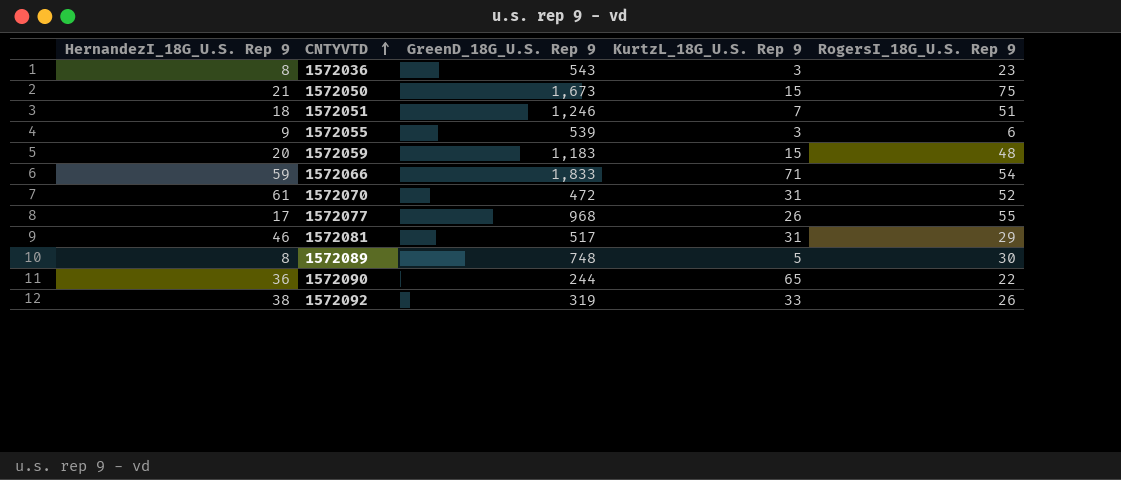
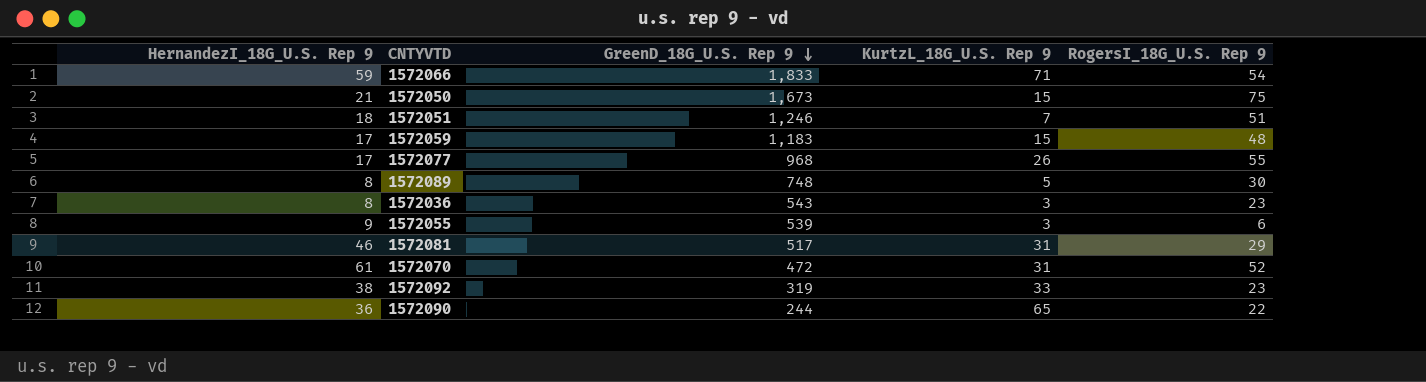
row order: CNTYVTD ascending -> GreenD_18G_U.S. Rep 9 descending
1572059 | HernandezI_18G_U.S. Rep 9: 20 -> 17
1572092 | RogersI_18G_U.S. Rep 9: 26 -> 23

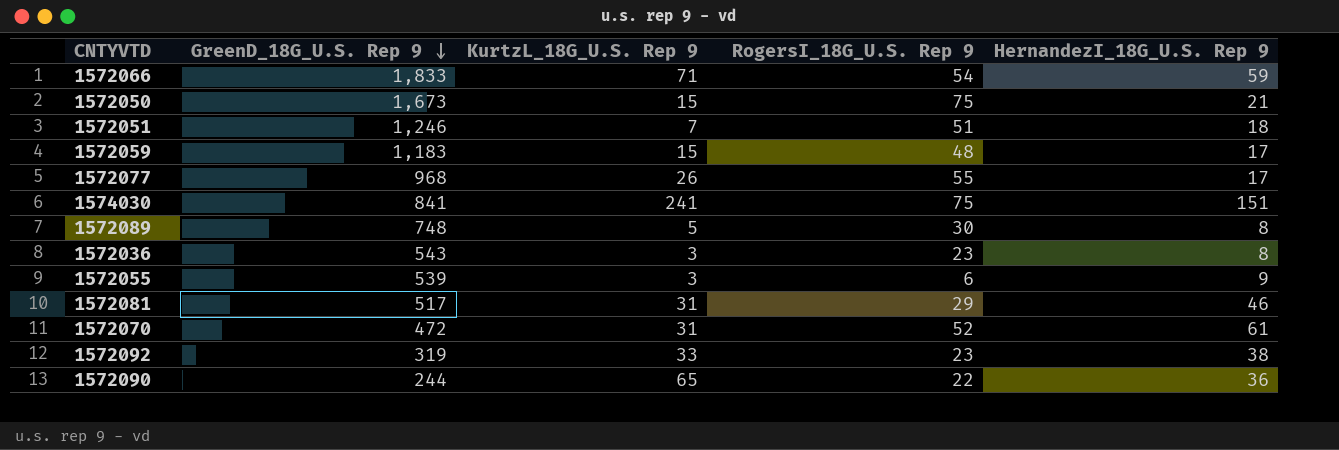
column HernandezI_18G_U.S. Rep 9 | position: 1 -> 5
row 1574030: none -> 841 | 241 | 75 | 151

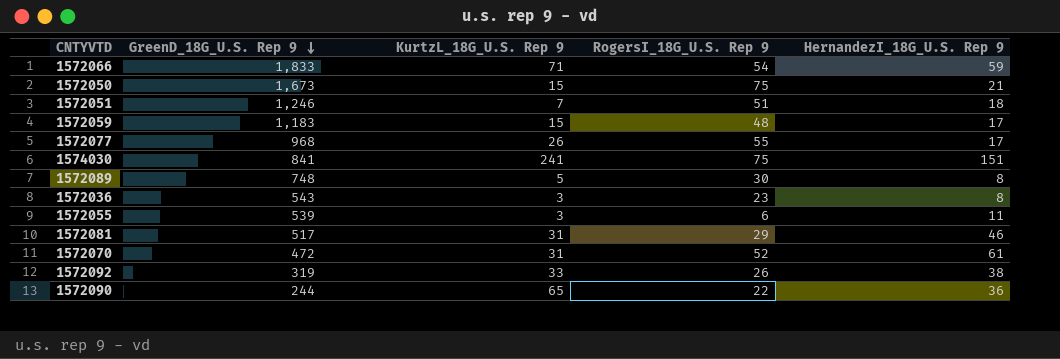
1572055 | HernandezI_18G_U.S. Rep 9: 9 -> 11
1572092 | RogersI_18G_U.S. Rep 9: 23 -> 26

